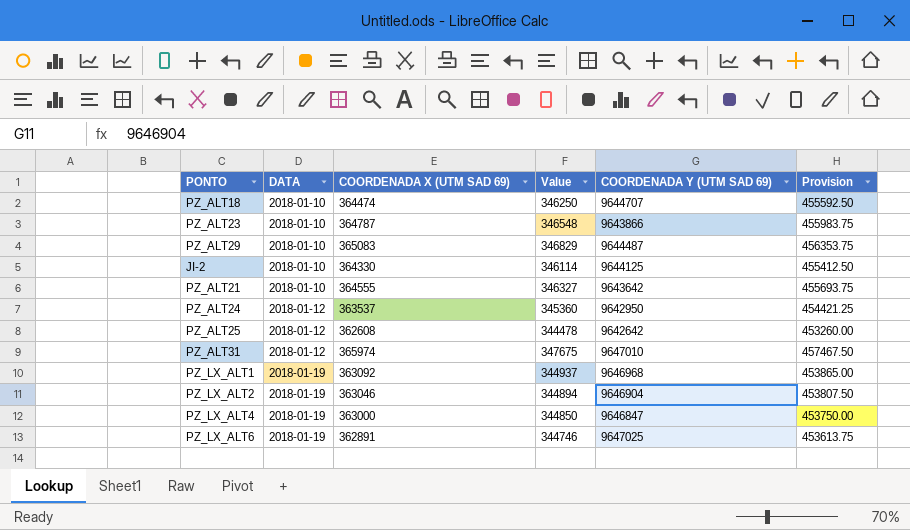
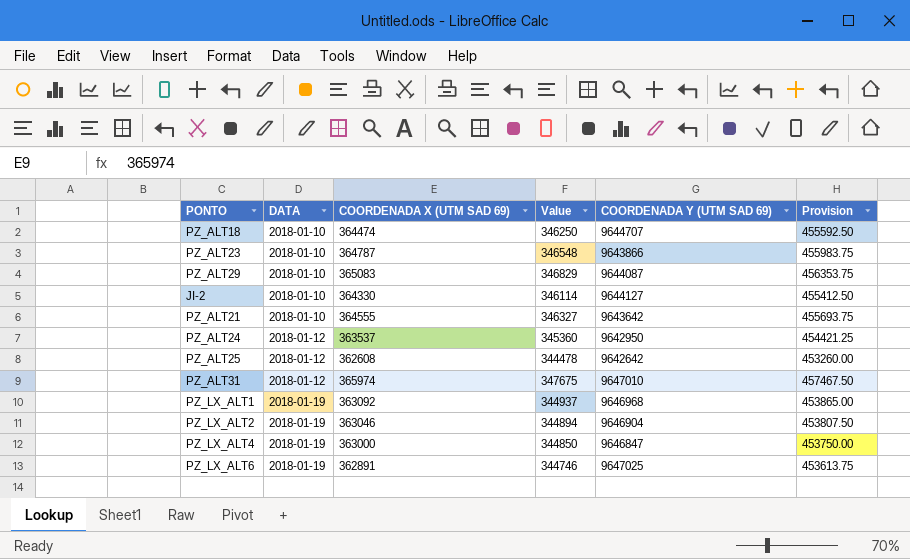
PZ_ALT29 | COORDENADA Y (UTM SAD 69): 9644487 -> 9644087
JI-2 | COORDENADA Y (UTM SAD 69): 9644125 -> 9644127

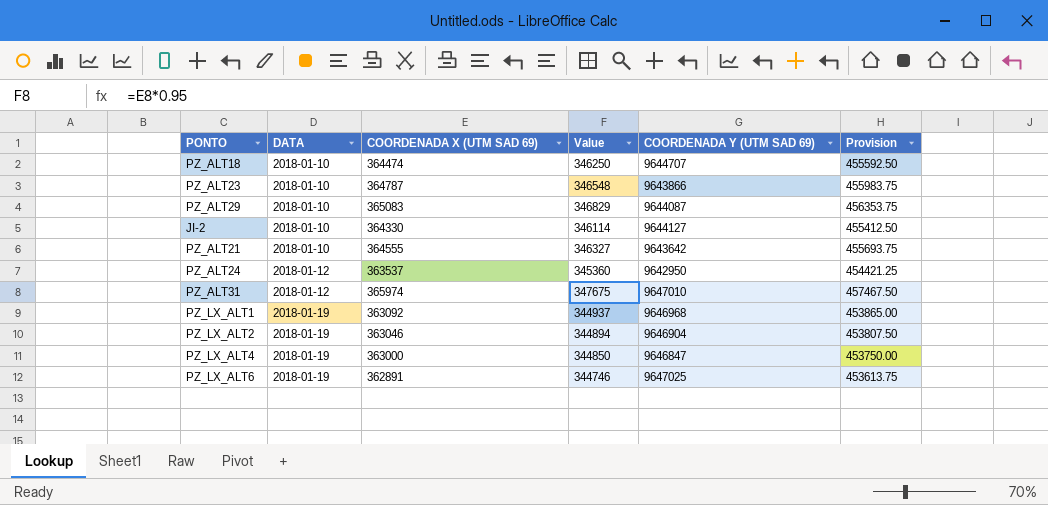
row PZ_ALT25: 2018-01-12 | 362608 | 344478 | 9642642 | 453260.00 -> none

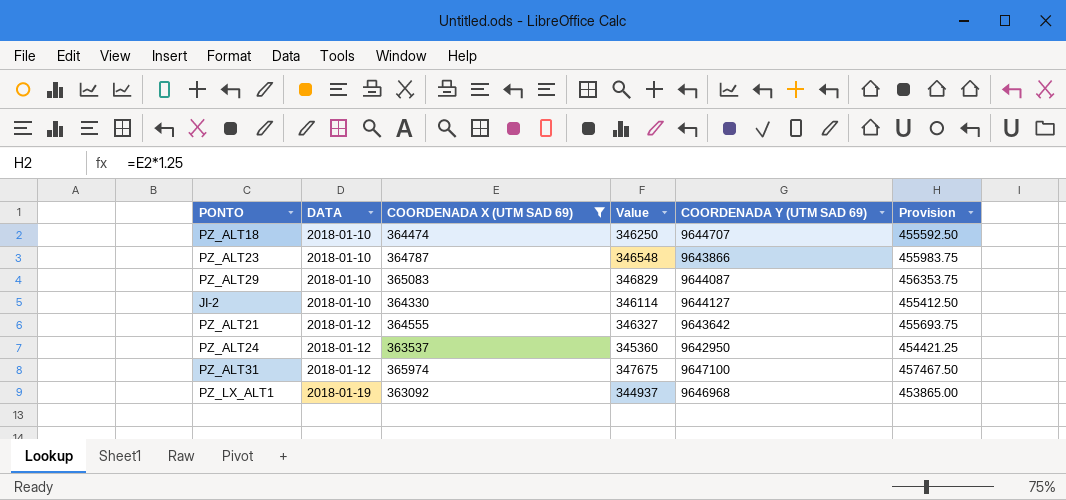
filter: none -> COORDENADA X (UTM SAD 69) >= 363092
PZ_ALT21 | DATA: 2018-01-10 -> 2018-01-12
PZ_ALT31 | COORDENADA Y (UTM SAD 69): 9647010 -> 9647100

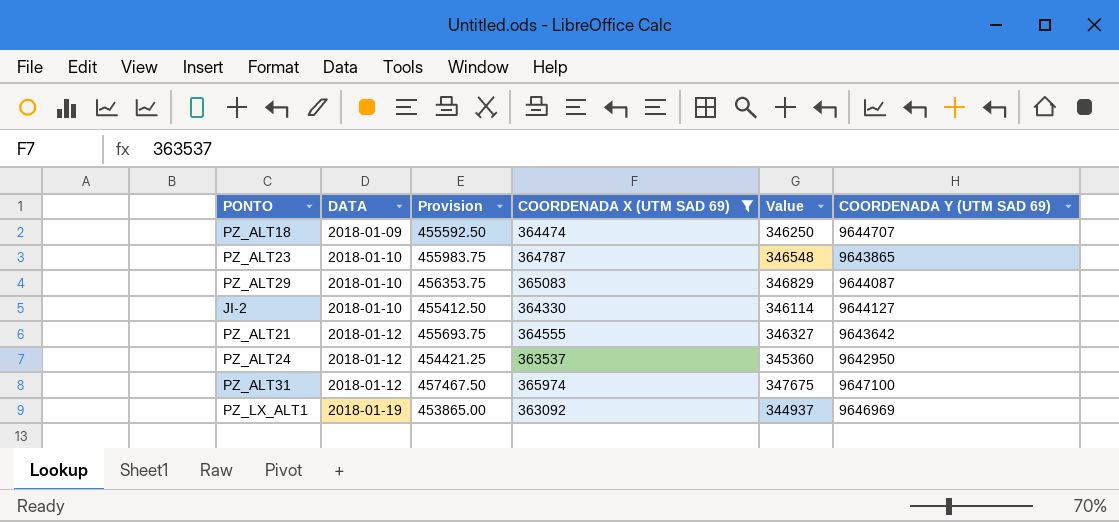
column Provision | position: 6 -> 3
PZ_ALT18 | DATA: 2018-01-10 -> 2018-01-09
PZ_ALT23 | COORDENADA Y (UTM SAD 69): 9643866 -> 9643865
PZ_LX_ALT1 | COORDENADA Y (UTM SAD 69): 9646968 -> 9646969

